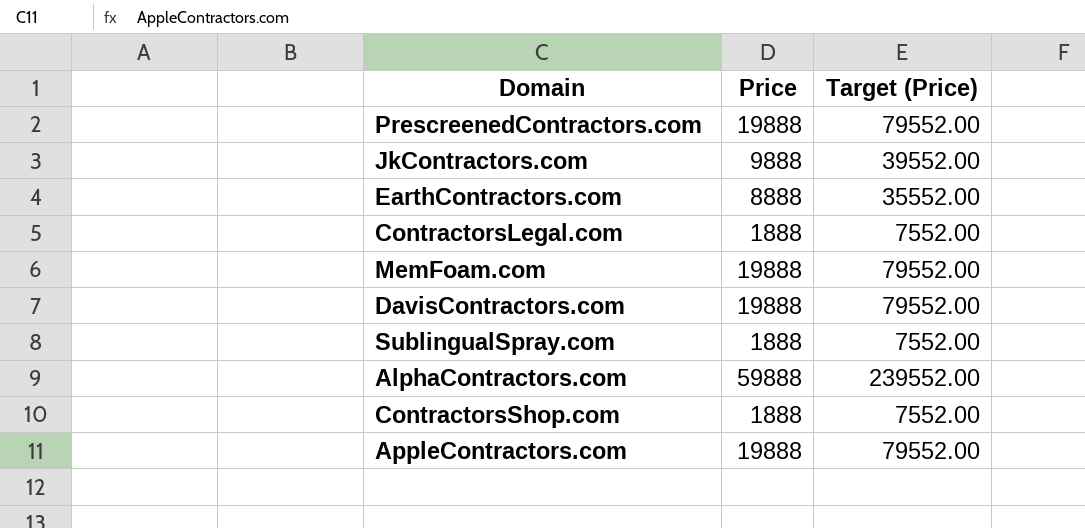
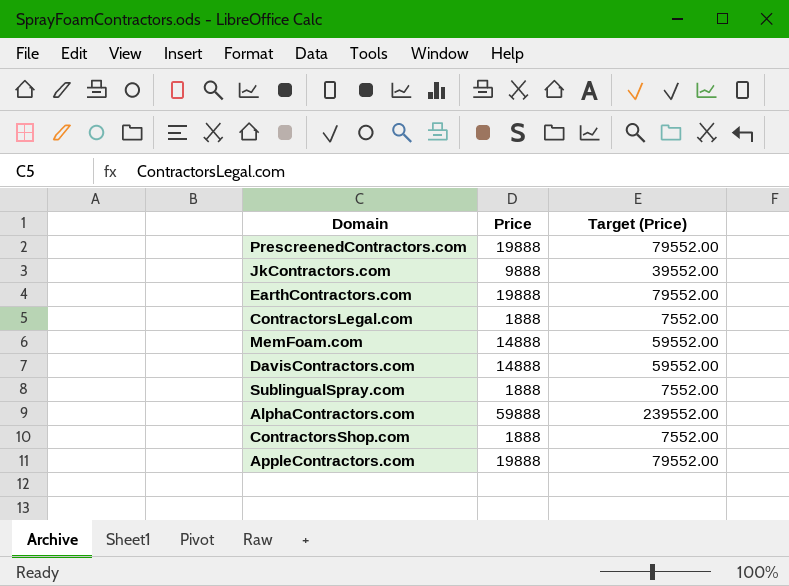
EarthContractors.com | Price: 8888 -> 19888
EarthContractors.com | Target (Price): 35552.00 -> 79552.00
MemFoam.com | Price: 19888 -> 14888
MemFoam.com | Target (Price): 79552.00 -> 59552.00
DavisContractors.com | Price: 19888 -> 14888
DavisContractors.com | Target (Price): 79552.00 -> 59552.00

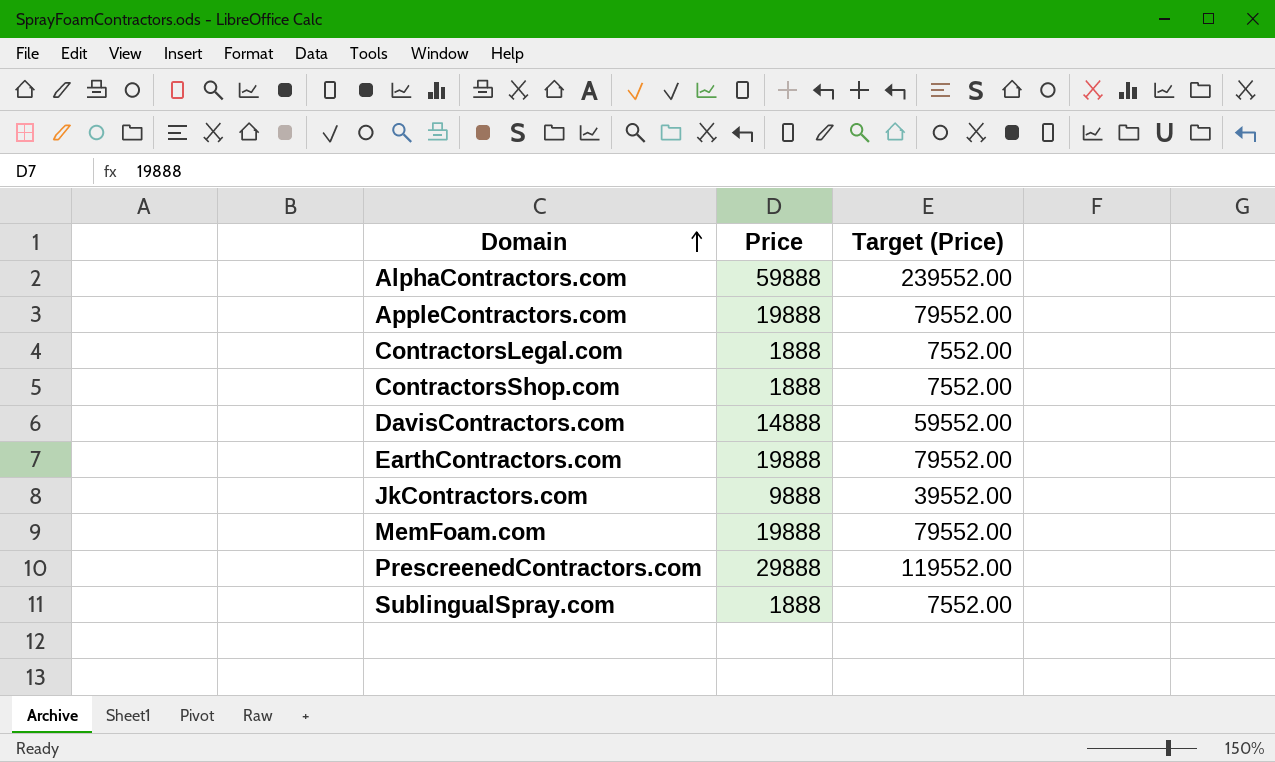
row order: none -> Domain ascending
MemFoam.com | Price: 14888 -> 19888
MemFoam.com | Target (Price): 59552.00 -> 79552.00
PrescreenedContractors.com | Price: 19888 -> 29888
PrescreenedContractors.com | Target (Price): 79552.00 -> 119552.00

